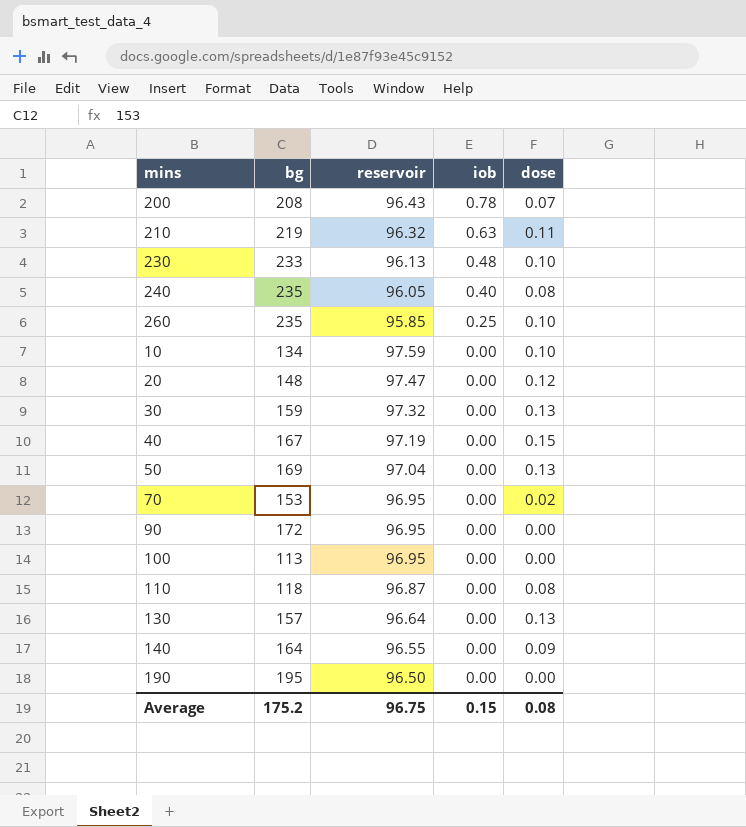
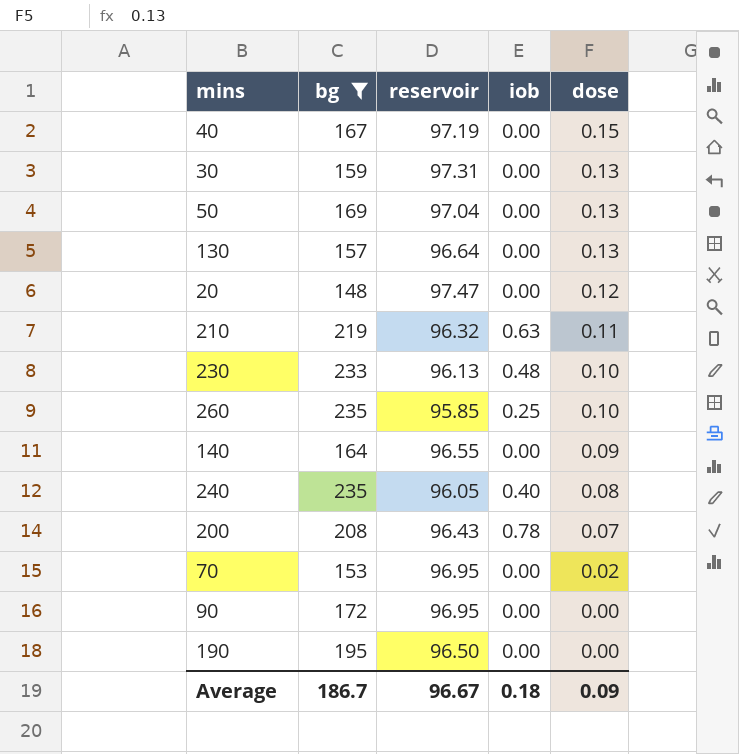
filter: none -> bg >= 148
row order: iob descending -> dose descending
30 | reservoir: 97.32 -> 97.31
Average | bg: 175.2 -> 186.7
Average | reservoir: 96.75 -> 96.67
Average | iob: 0.15 -> 0.18
Average | dose: 0.08 -> 0.09

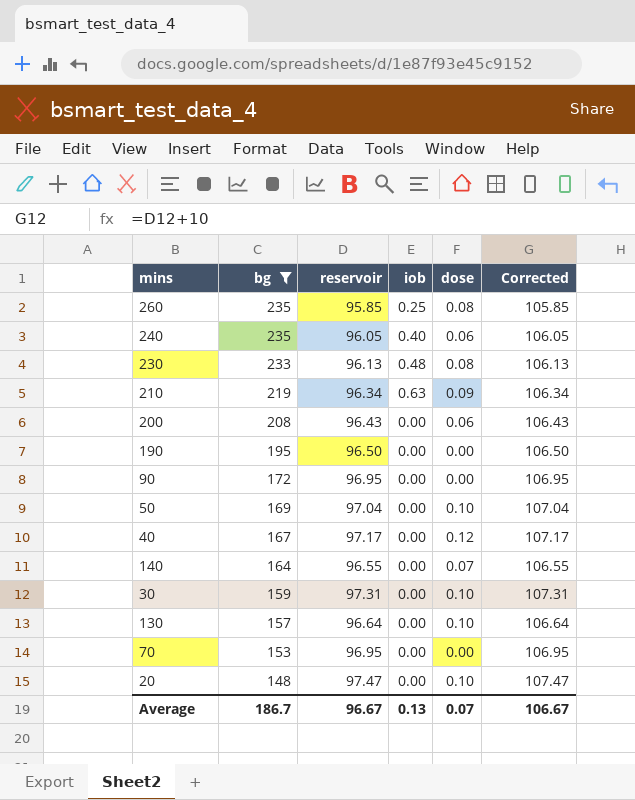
row order: dose descending -> bg descending
column Corrected | formula: none -> [reservoir] + 10
260 | dose: 0.10 -> 0.08
240 | dose: 0.08 -> 0.06
230 | dose: 0.10 -> 0.08
210 | reservoir: 96.32 -> 96.34
210 | dose: 0.11 -> 0.09
200 | iob: 0.78 -> 0.00
200 | dose: 0.07 -> 0.06
50 | dose: 0.13 -> 0.10
40 | reservoir: 97.19 -> 97.17
40 | dose: 0.15 -> 0.12
140 | dose: 0.09 -> 0.07
30 | dose: 0.13 -> 0.10
130 | dose: 0.13 -> 0.10
70 | dose: 0.02 -> 0.00
20 | dose: 0.12 -> 0.10
Average | iob: 0.18 -> 0.13
Average | dose: 0.09 -> 0.07

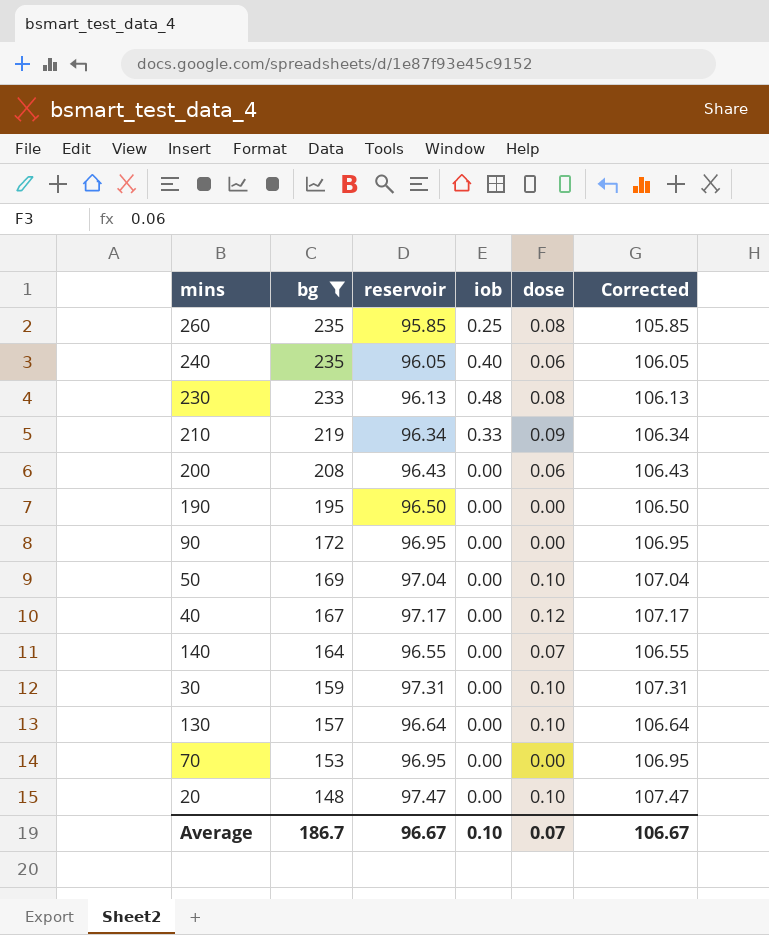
210 | iob: 0.63 -> 0.33
Average | iob: 0.13 -> 0.10

